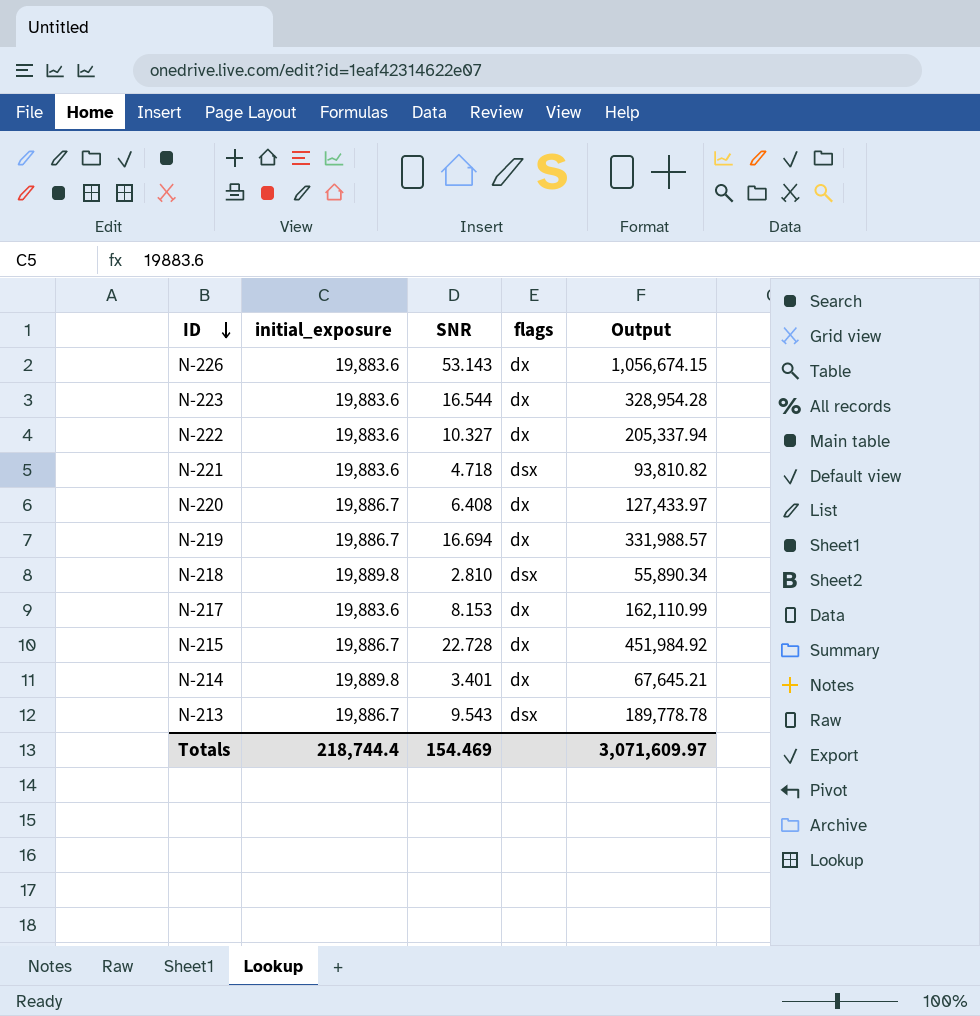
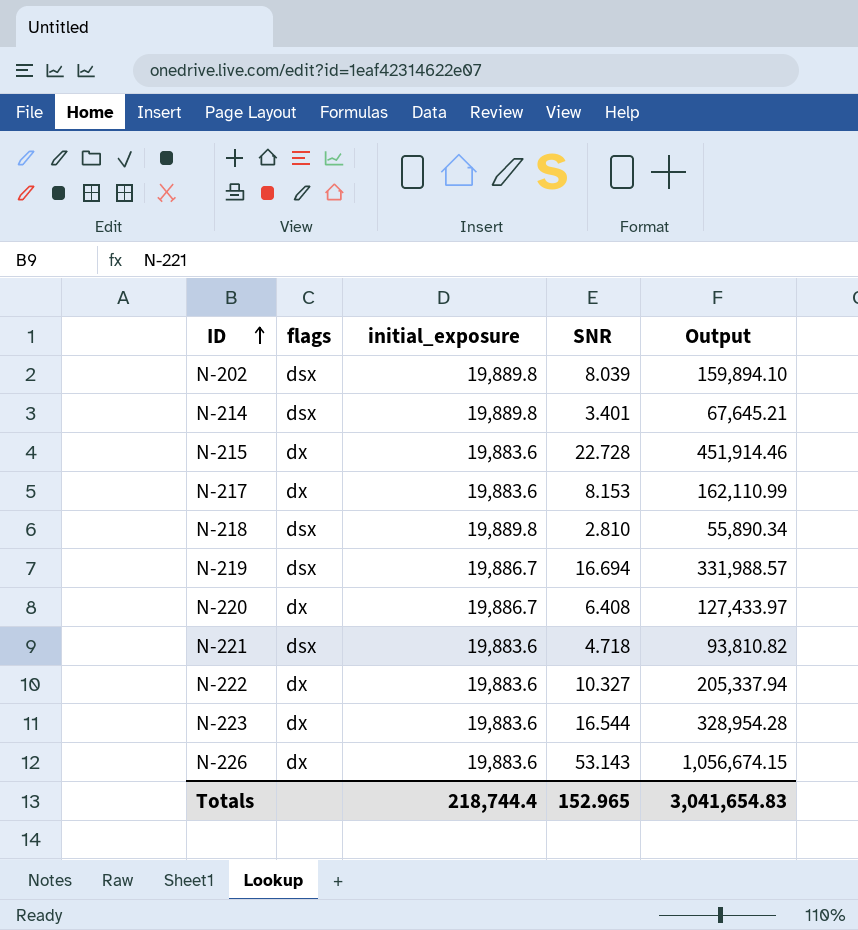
row order: ID descending -> ID ascending
column flags | position: 4 -> 2
row N-213: 19,886.7 | 9.543 | dsx | 189,778.78 -> none
row N-202: none -> dsx | 19,889.8 | 8.039 | 159,894.10
N-214 | flags: dx -> dsx
N-215 | initial_exposure: 19,886.7 -> 19,883.6
N-215 | Output: 451,984.92 -> 451,914.46
N-219 | flags: dx -> dsx
Totals | SNR: 154.469 -> 152.965
Totals | Output: 3,071,609.97 -> 3,041,654.83

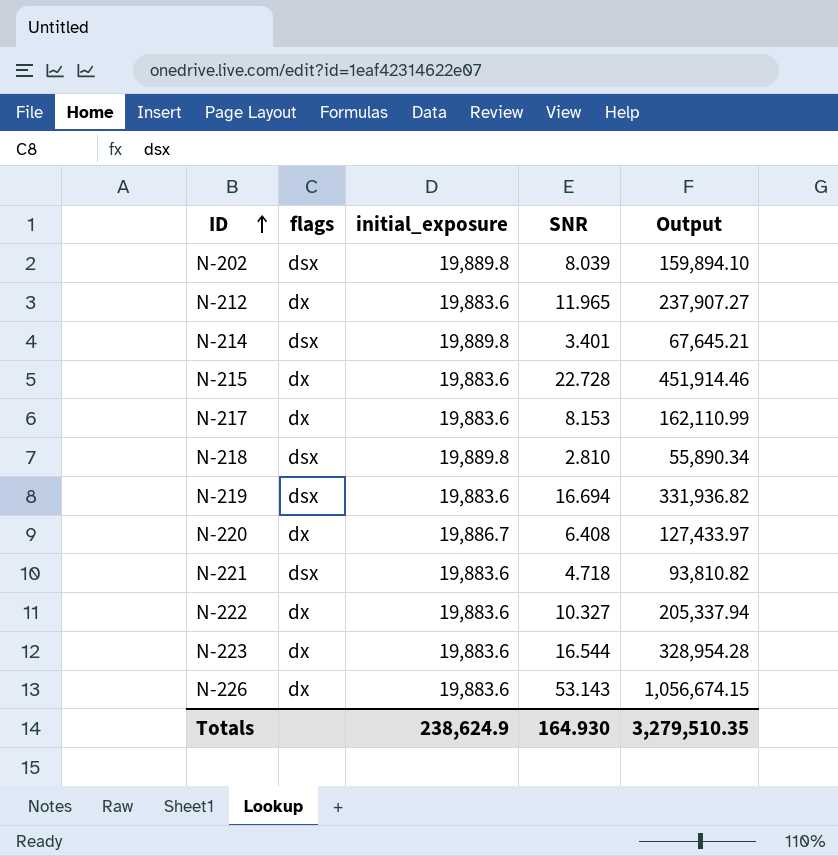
row N-212: none -> dx | 19,883.6 | 11.965 | 237,907.27
N-219 | initial_exposure: 19,886.7 -> 19,883.6
N-219 | Output: 331,988.57 -> 331,936.82
Totals | initial_exposure: 218,744.4 -> 238,624.9
Totals | SNR: 152.965 -> 164.930
Totals | Output: 3,041,654.83 -> 3,279,510.35

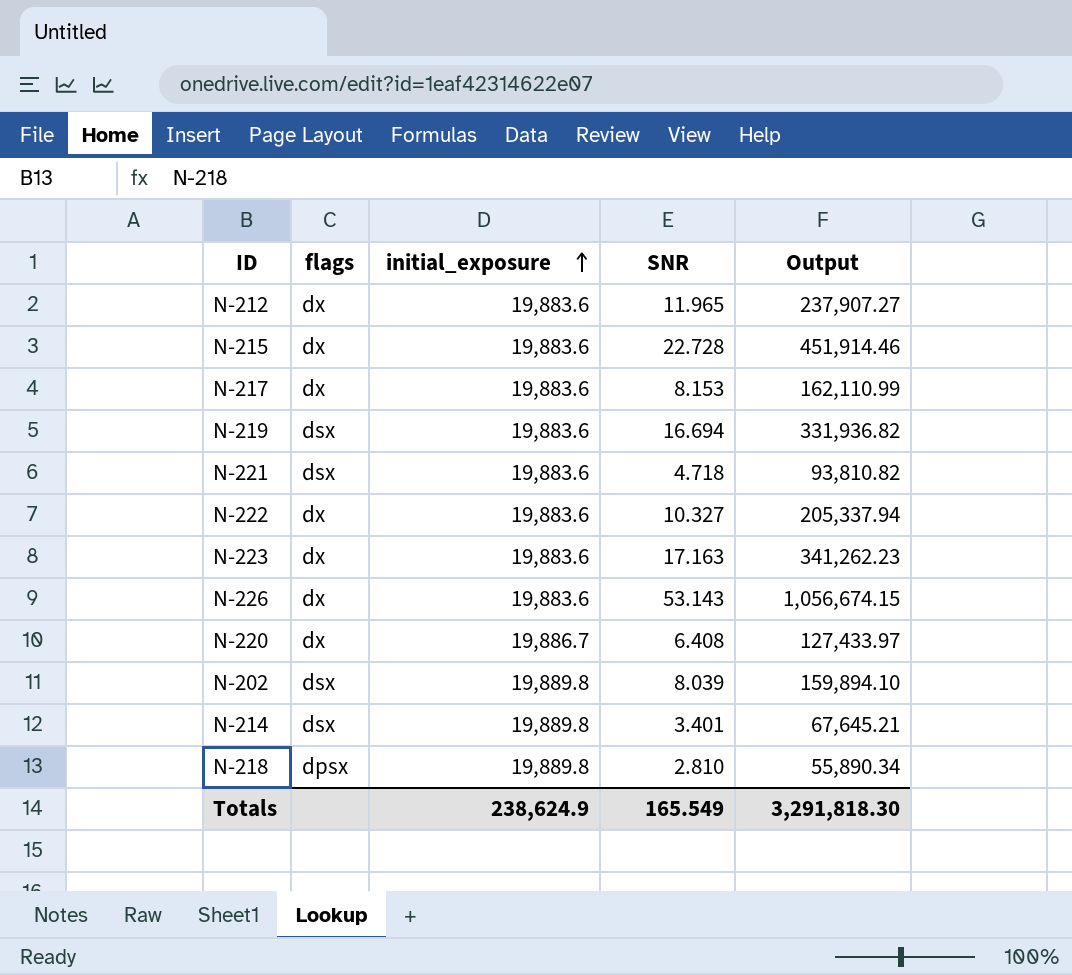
row order: ID ascending -> initial_exposure ascending
N-223 | SNR: 16.544 -> 17.163
N-223 | Output: 328,954.28 -> 341,262.23
N-218 | flags: dsx -> dpsx
Totals | SNR: 164.930 -> 165.549
Totals | Output: 3,279,510.35 -> 3,291,818.30

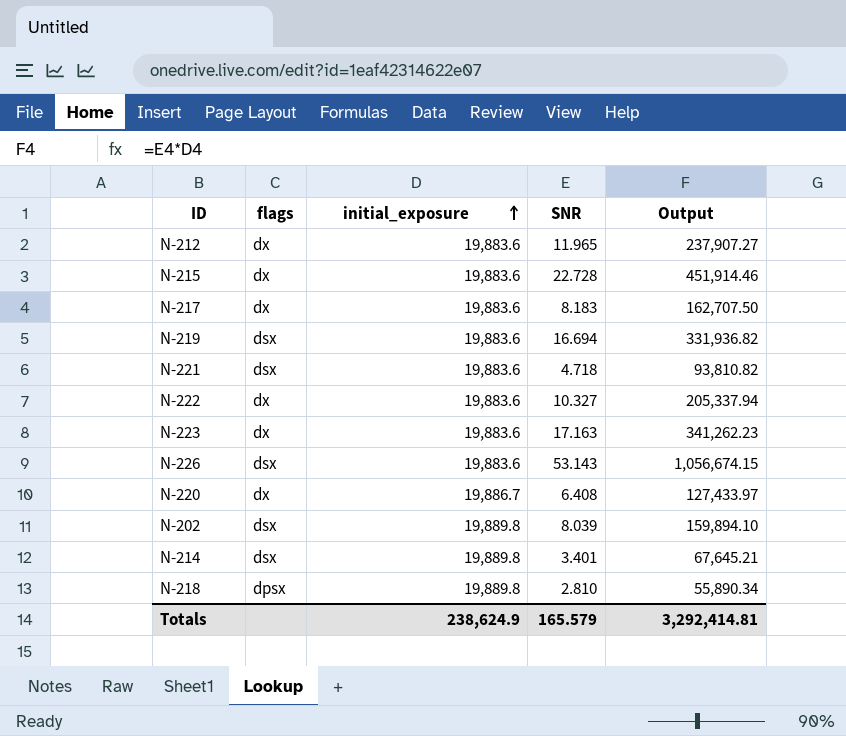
N-217 | SNR: 8.153 -> 8.183
N-217 | Output: 162,110.99 -> 162,707.50
N-226 | flags: dx -> dsx
Totals | SNR: 165.549 -> 165.579
Totals | Output: 3,291,818.30 -> 3,292,414.81

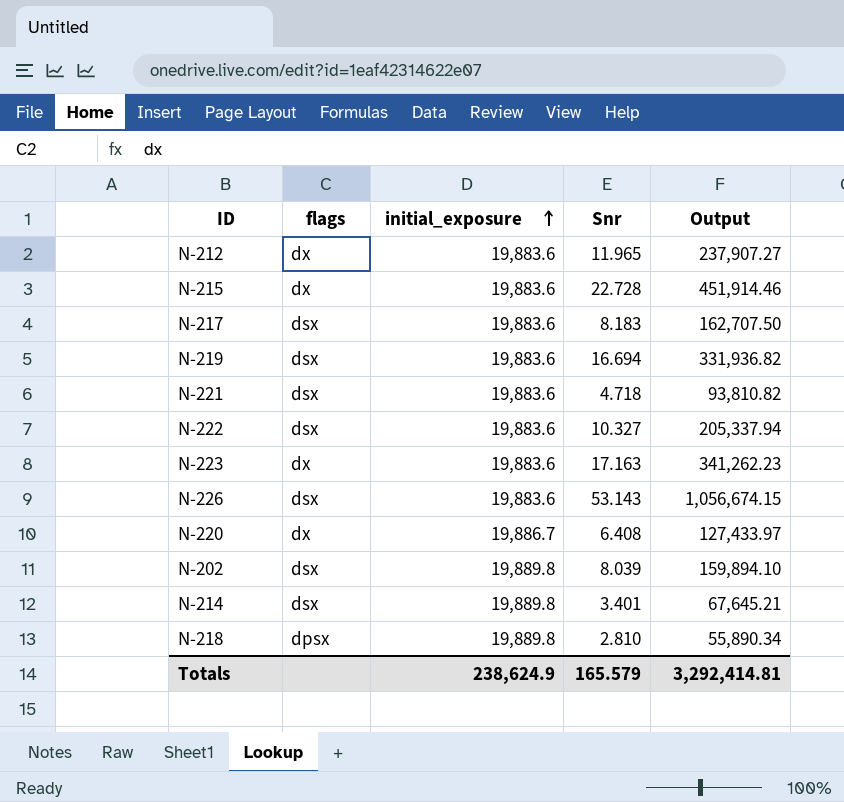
column name: SNR -> Snr
N-217 | flags: dx -> dsx
N-222 | flags: dx -> dsx

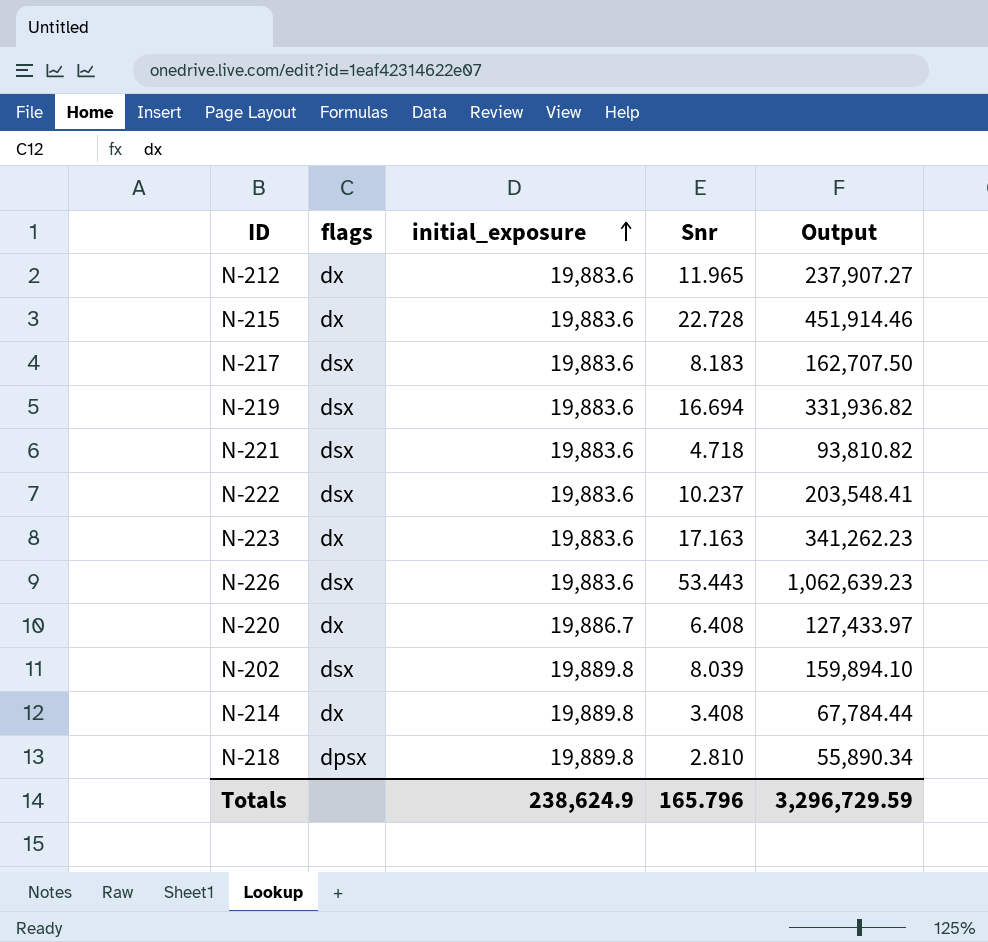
N-222 | Snr: 10.327 -> 10.237
N-222 | Output: 205,337.94 -> 203,548.41
N-226 | Snr: 53.143 -> 53.443
N-226 | Output: 1,056,674.15 -> 1,062,639.23
N-214 | flags: dsx -> dx
N-214 | Snr: 3.401 -> 3.408
N-214 | Output: 67,645.21 -> 67,784.44
Totals | Snr: 165.579 -> 165.796
Totals | Output: 3,292,414.81 -> 3,296,729.59

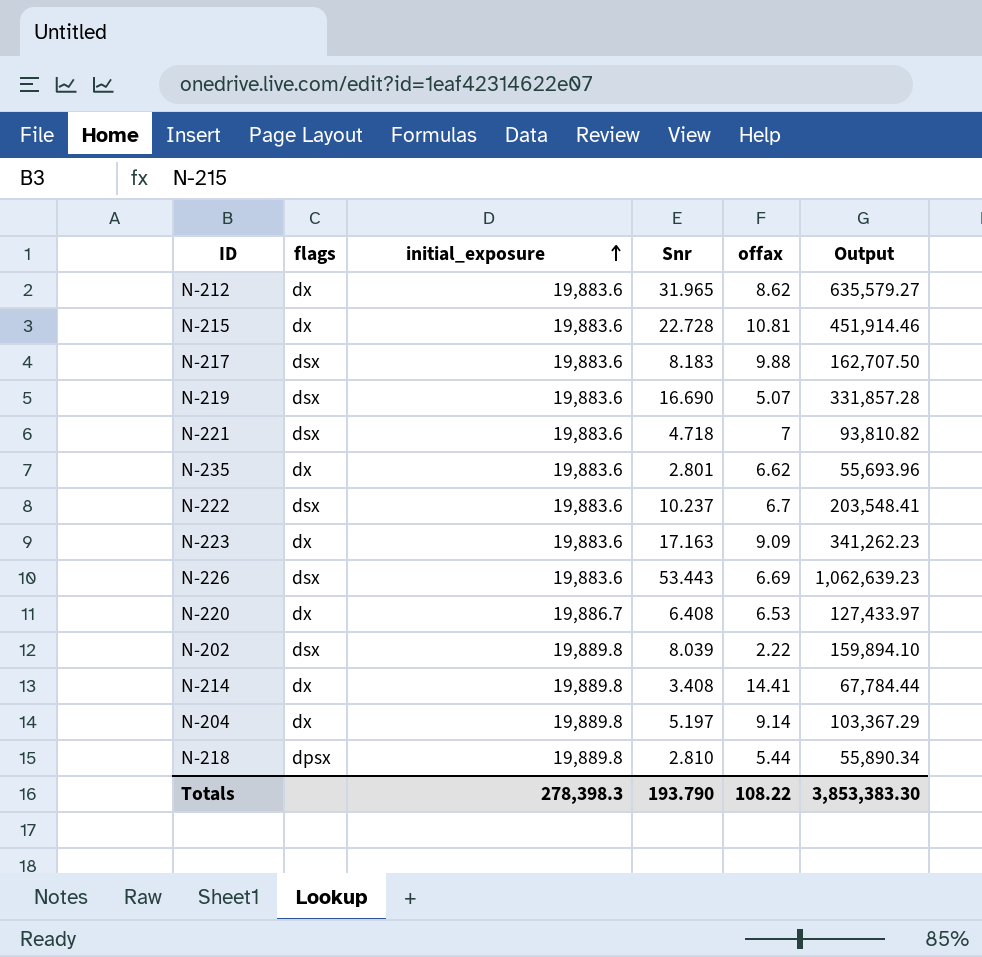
column offax | position: none -> 5
N-212 | Snr: 11.965 -> 31.965
N-212 | Output: 237,907.27 -> 635,579.27
N-219 | Snr: 16.694 -> 16.690
N-219 | Output: 331,936.82 -> 331,857.28
row N-235: none -> dx | 19,883.6 | 2.801 | 6.62 | 55,693.96
row N-204: none -> dx | 19,889.8 | 5.197 | 9.14 | 103,367.29
Totals | initial_exposure: 238,624.9 -> 278,398.3
Totals | Snr: 165.796 -> 193.790
Totals | Output: 3,296,729.59 -> 3,853,383.30

